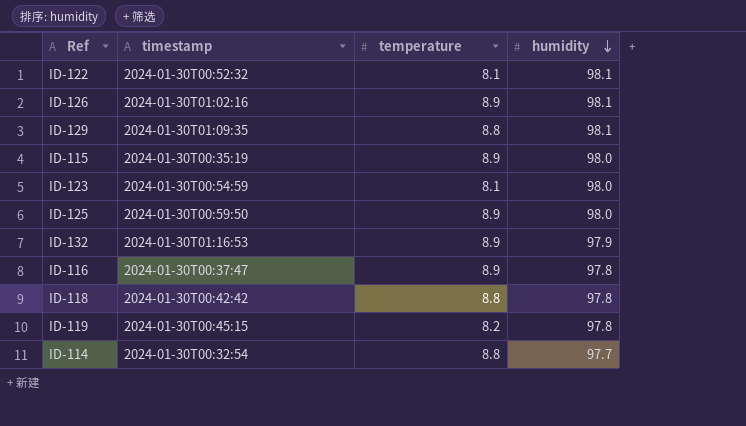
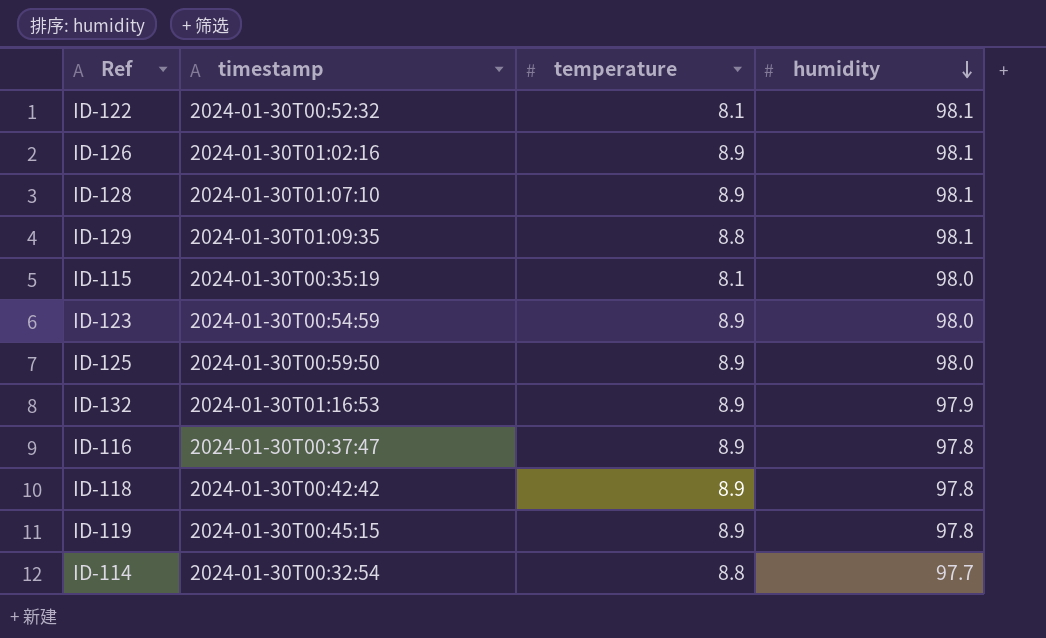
row ID-128: none -> 2024-01-30T01:07:10 | 8.9 | 98.1
ID-115 | temperature: 8.9 -> 8.1
ID-123 | temperature: 8.1 -> 8.9
ID-118 | temperature: 8.8 -> 8.9
ID-119 | temperature: 8.2 -> 8.9

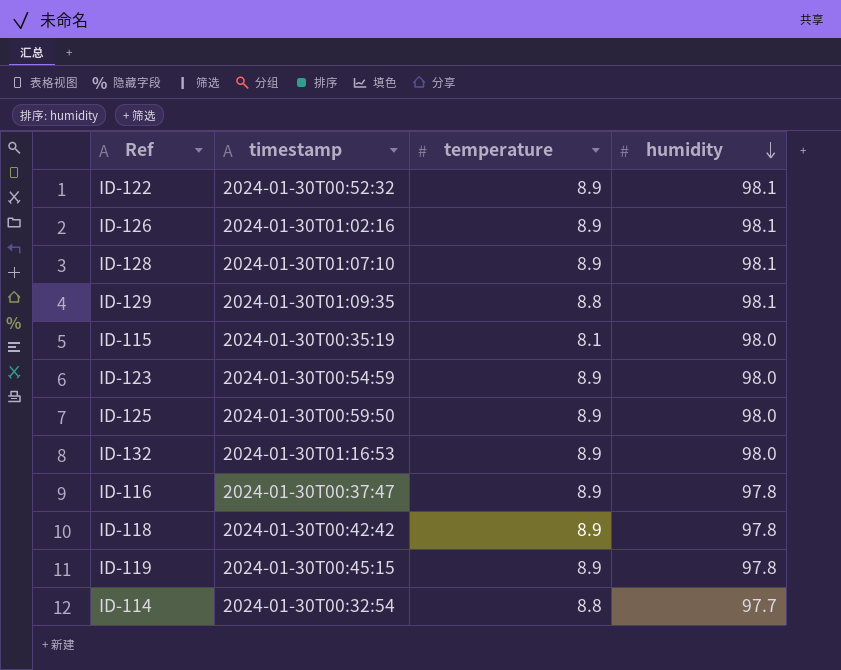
ID-122 | temperature: 8.1 -> 8.9
ID-132 | humidity: 97.9 -> 98.0

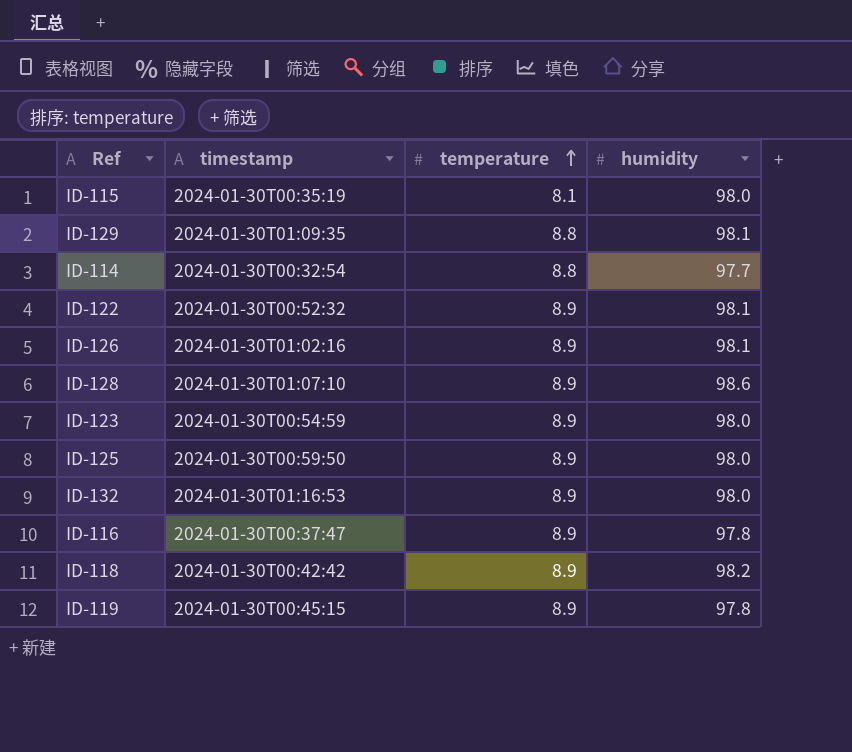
row order: humidity descending -> temperature ascending
ID-128 | humidity: 98.1 -> 98.6
ID-118 | humidity: 97.8 -> 98.2

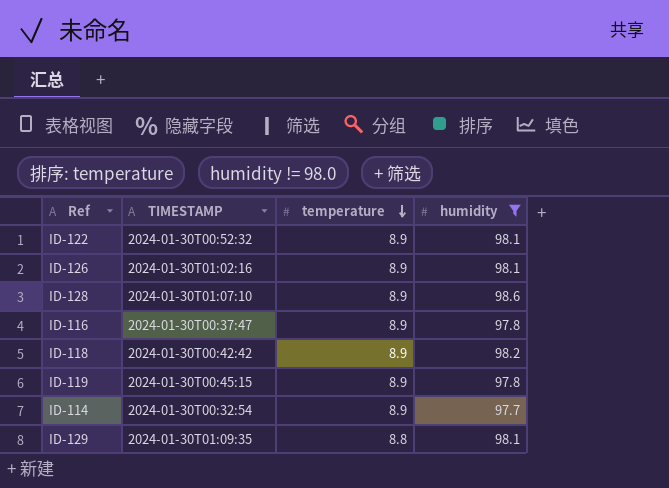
filter: none -> humidity != 98.0
row order: temperature ascending -> temperature descending
column name: timestamp -> TIMESTAMP
ID-114 | temperature: 8.8 -> 8.9

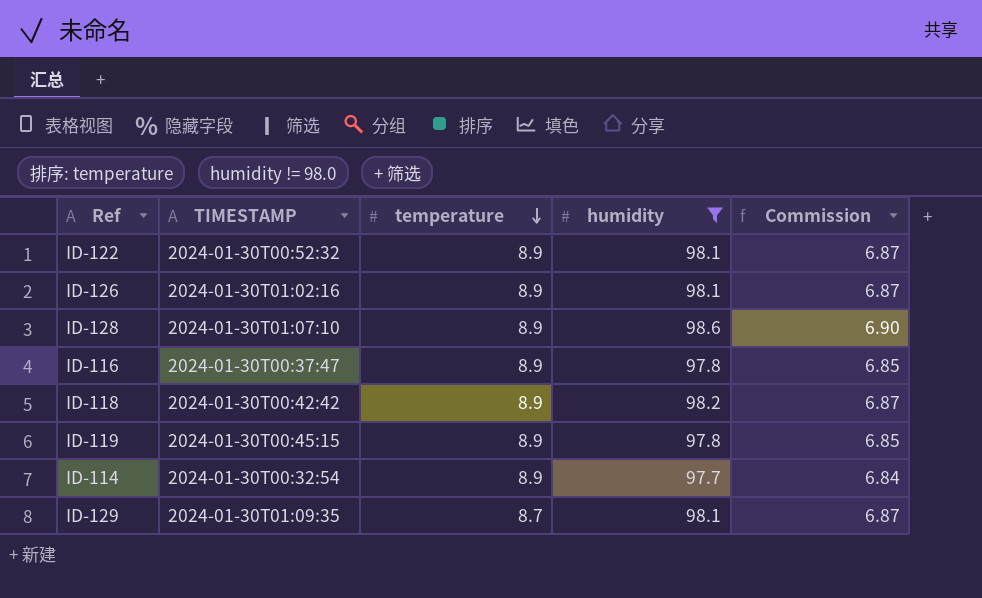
column Commission | formula: none -> [humidity] * 0.07
ID-129 | temperature: 8.8 -> 8.7

